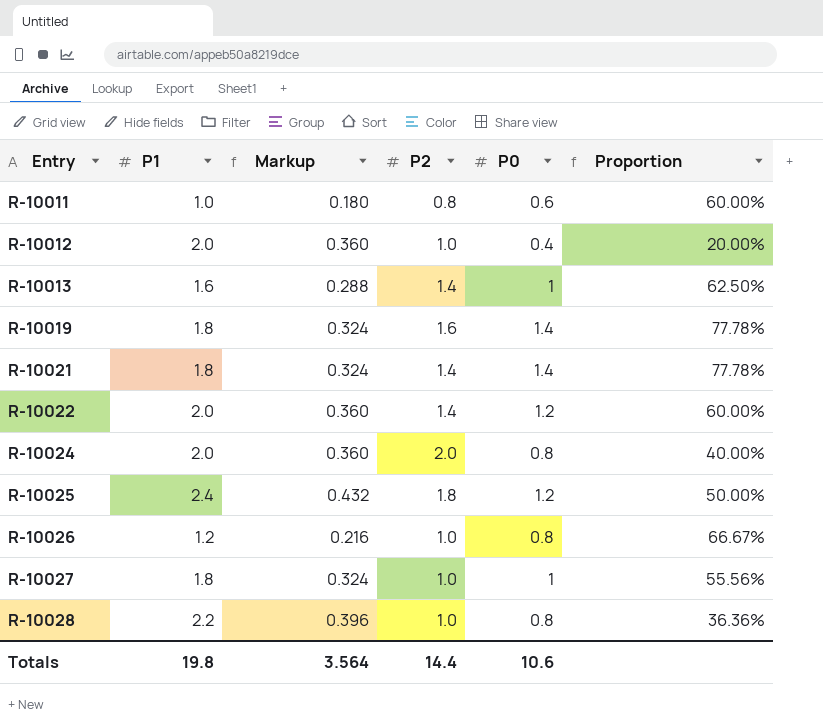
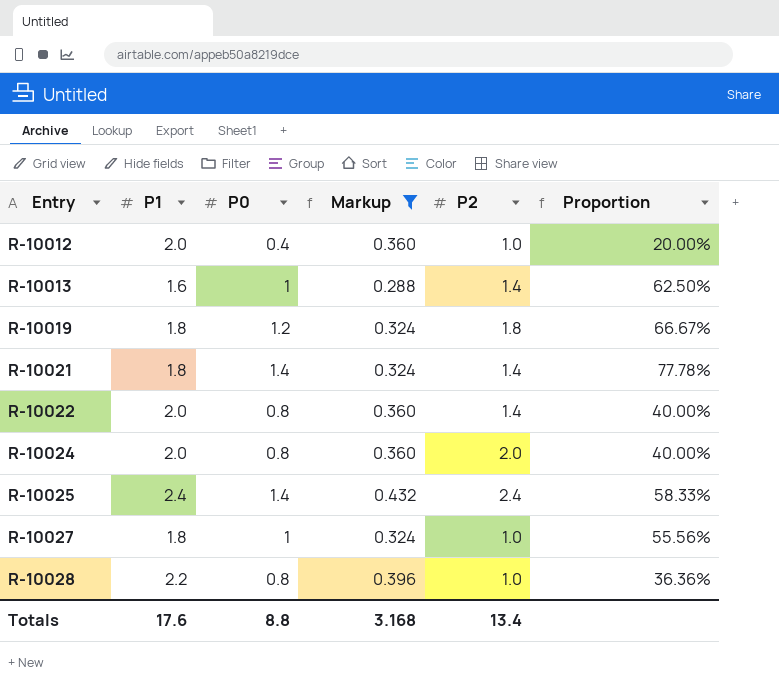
filter: none -> Markup >= 0.288
column P0 | position: 5 -> 3
R-10019 | P0: 1.4 -> 1.2
R-10019 | P2: 1.6 -> 1.8
R-10019 | Proportion: 77.78% -> 66.67%
R-10022 | P0: 1.2 -> 0.8
R-10022 | Proportion: 60.00% -> 40.00%
R-10025 | P0: 1.2 -> 1.4
R-10025 | P2: 1.8 -> 2.4
R-10025 | Proportion: 50.00% -> 58.33%
Totals | P1: 19.8 -> 17.6
Totals | P0: 10.6 -> 8.8
Totals | Markup: 3.564 -> 3.168
Totals | P2: 14.4 -> 13.4

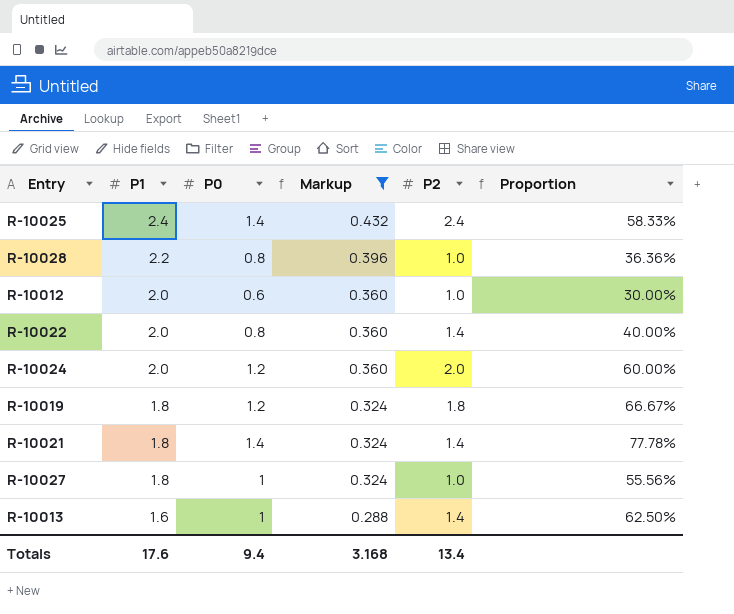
row order: Entry ascending -> P1 descending
R-10012 | P0: 0.4 -> 0.6
R-10012 | Proportion: 20.00% -> 30.00%
R-10024 | P0: 0.8 -> 1.2
R-10024 | Proportion: 40.00% -> 60.00%
Totals | P0: 8.8 -> 9.4

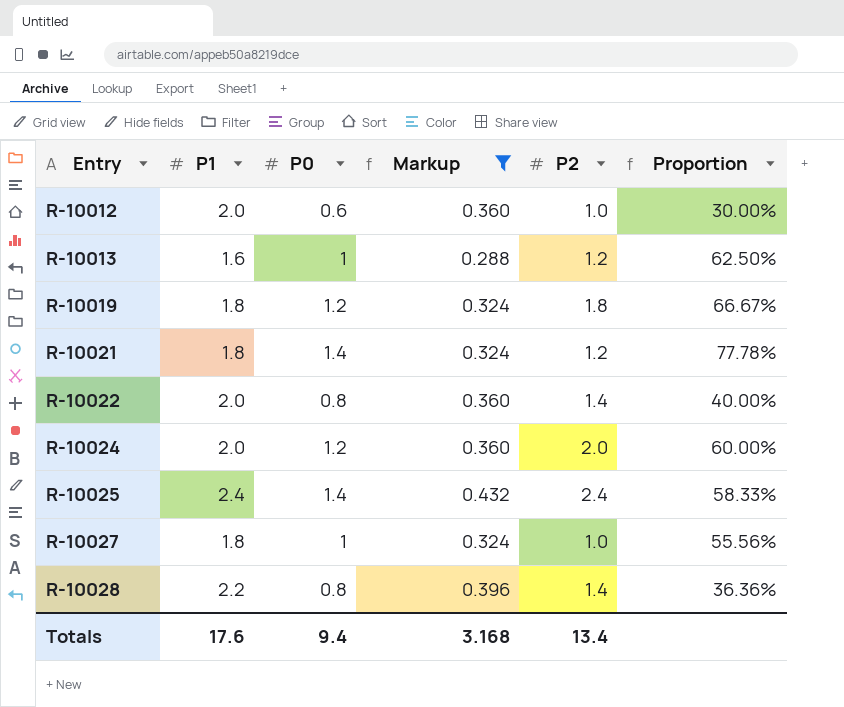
row order: P1 descending -> Entry ascending
R-10013 | P2: 1.4 -> 1.2
R-10021 | P2: 1.4 -> 1.2
R-10028 | P2: 1.0 -> 1.4

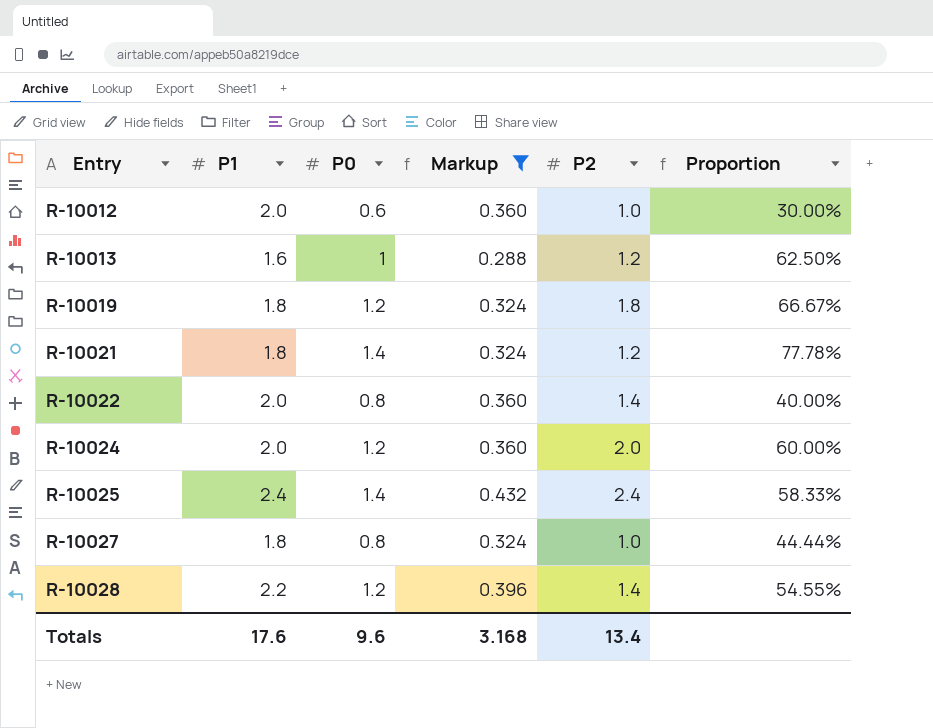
R-10027 | P0: 1 -> 0.8
R-10027 | Proportion: 55.56% -> 44.44%
R-10028 | P0: 0.8 -> 1.2
R-10028 | Proportion: 36.36% -> 54.55%
Totals | P0: 9.4 -> 9.6

